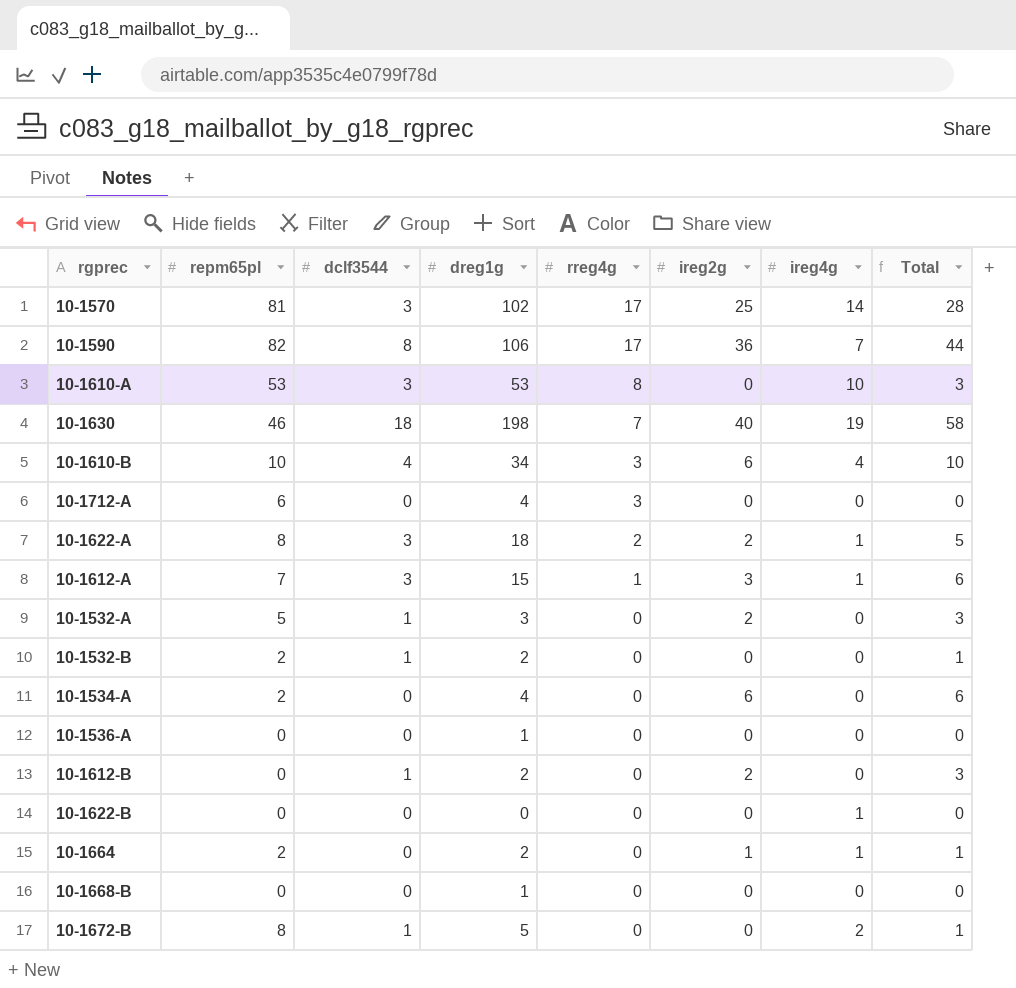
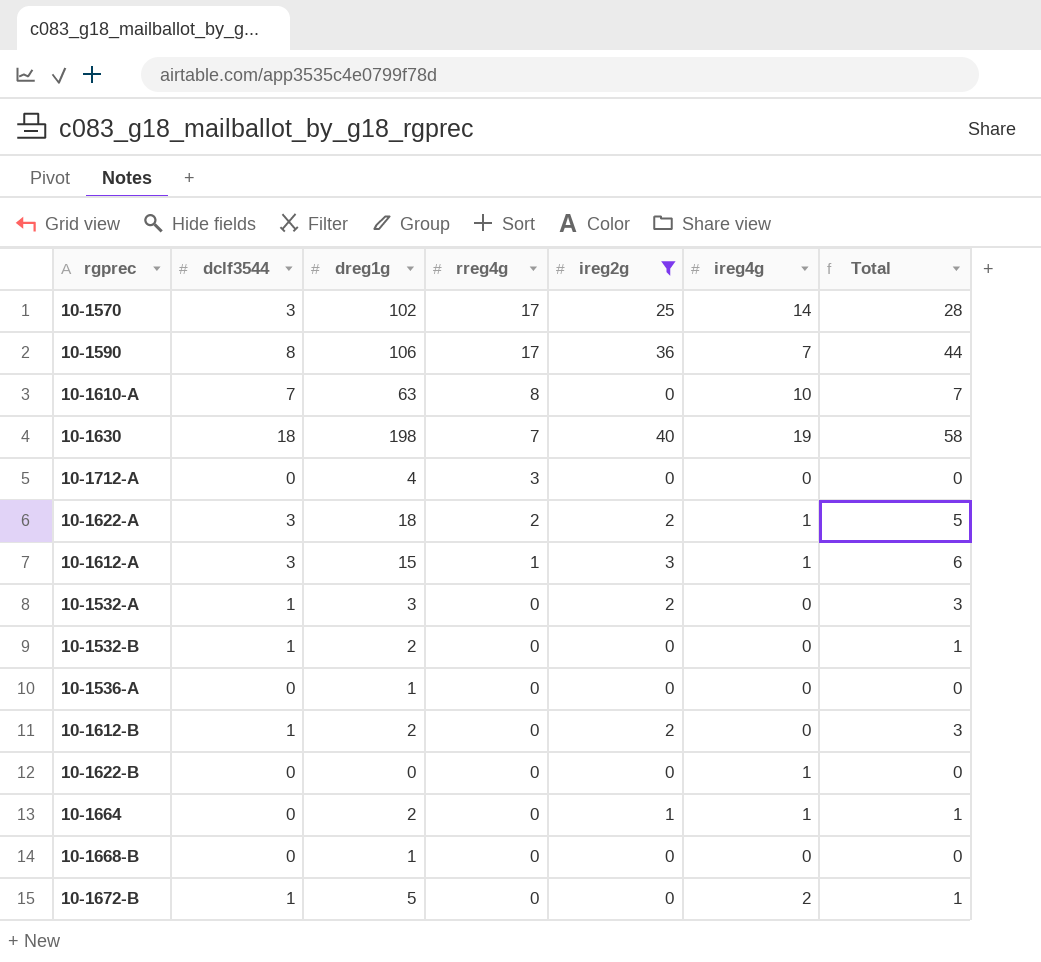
filter: none -> ireg2g != 6
column repm65pl | position: 2 -> none
10-1610-A | dclf3544: 3 -> 7
10-1610-A | dreg1g: 53 -> 63
10-1610-A | Total: 3 -> 7

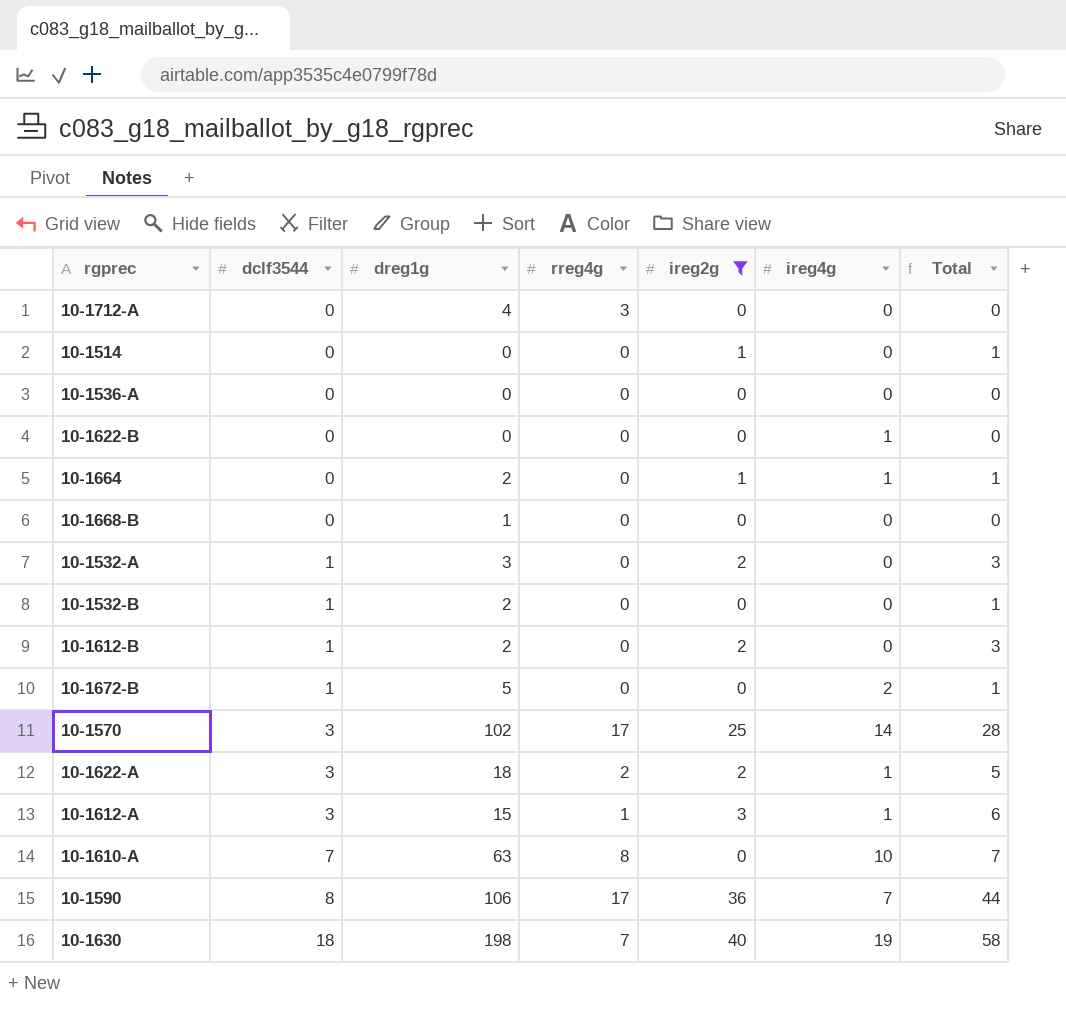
row order: rreg4g descending -> dclf3544 ascending
row 10-1514: none -> 0 | 0 | 0 | 1 | 0 | 1
10-1536-A | dreg1g: 1 -> 0

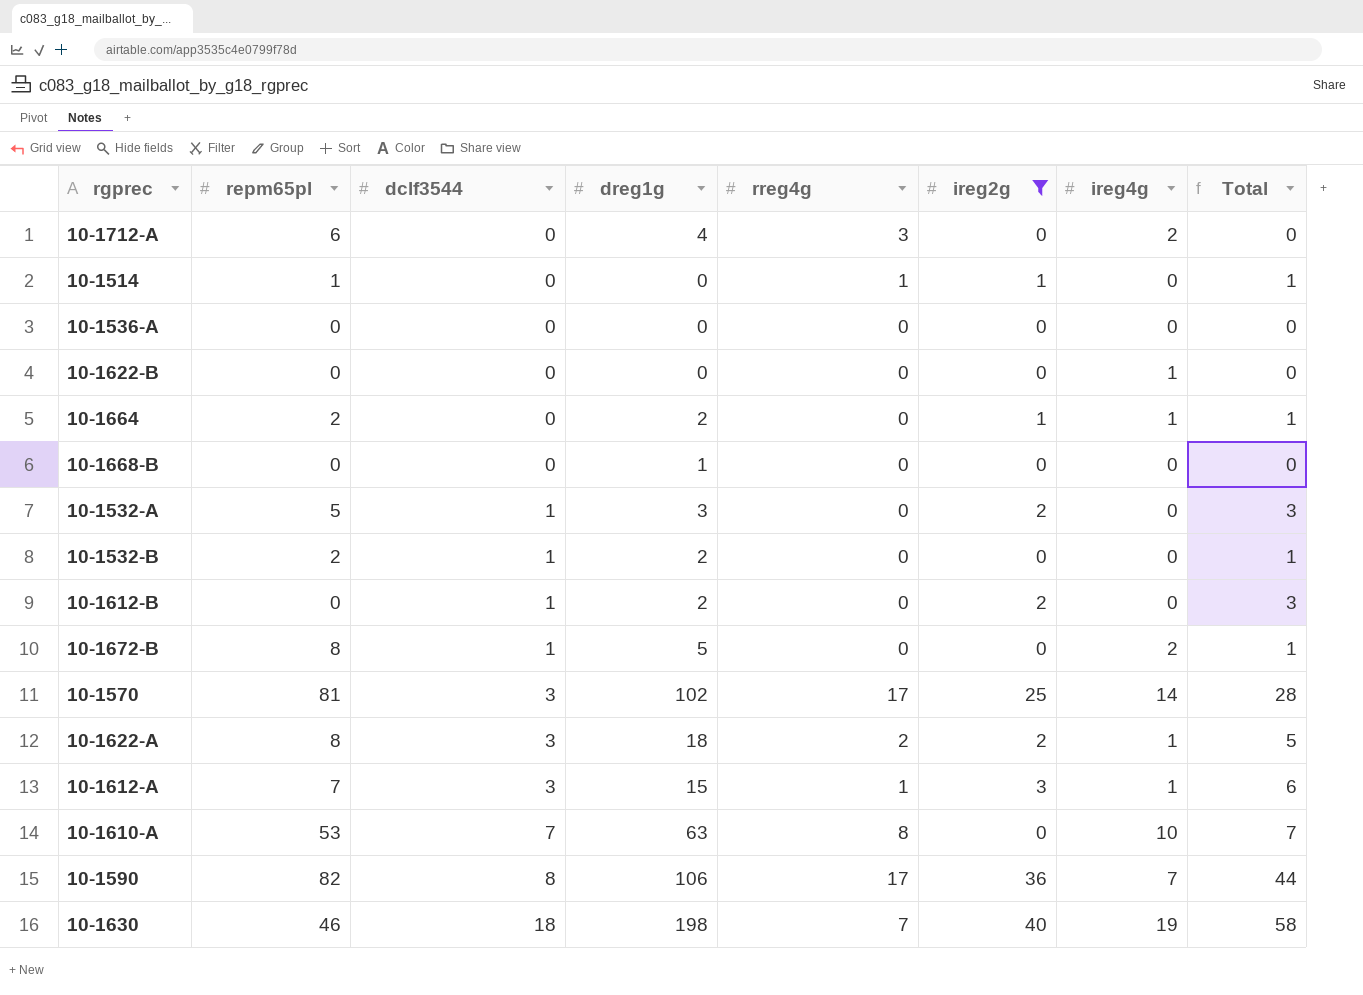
column repm65pl | position: none -> 2
10-1712-A | ireg4g: 0 -> 2
10-1514 | rreg4g: 0 -> 1

